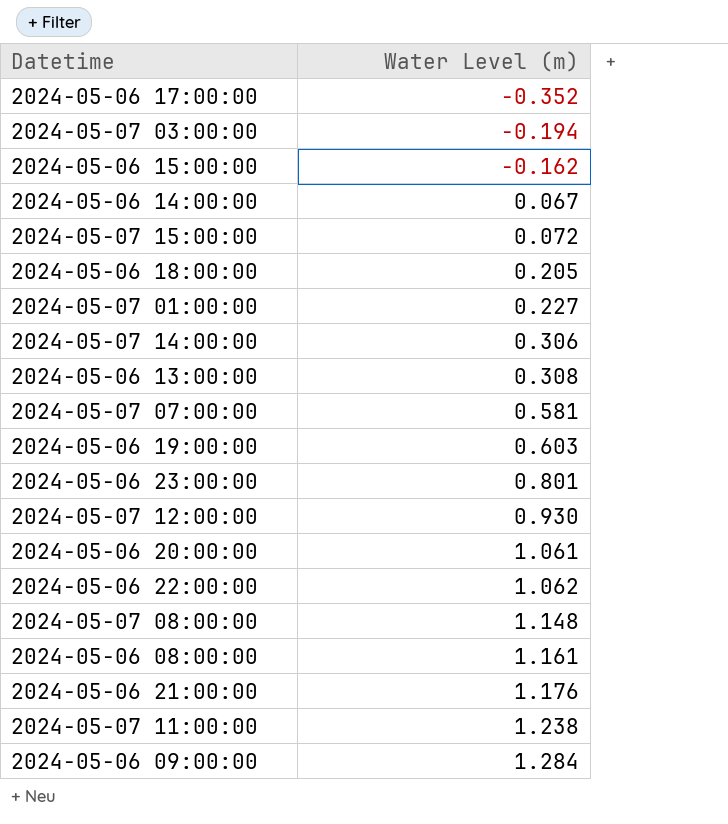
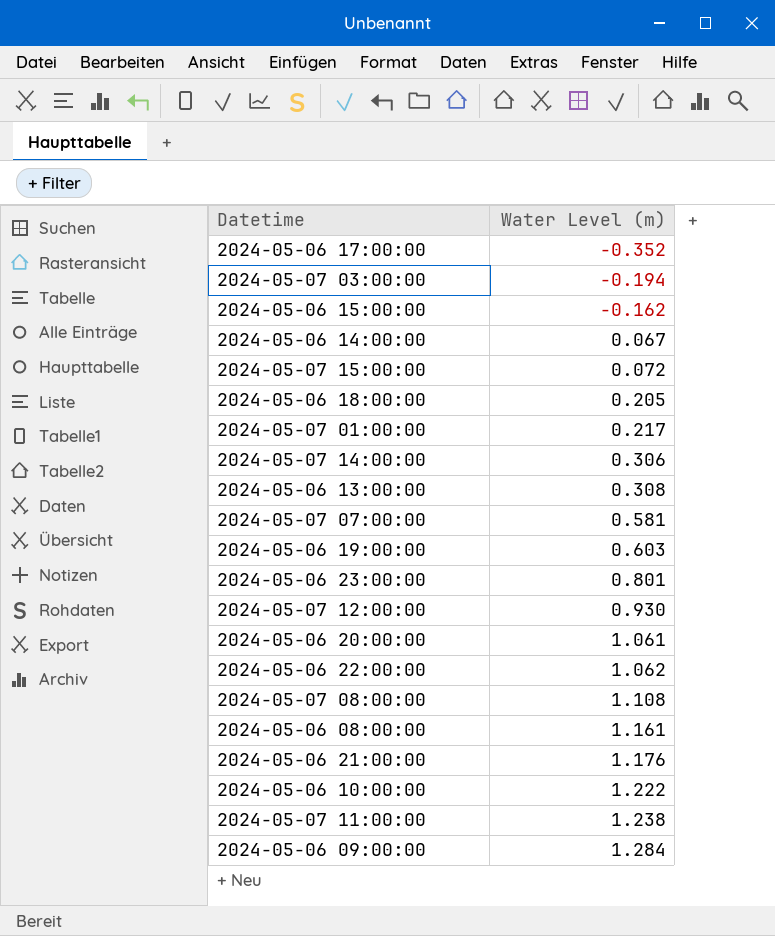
2024-05-07 01:00:00 | Water Level (m): 0.227 -> 0.217
2024-05-07 08:00:00 | Water Level (m): 1.148 -> 1.108
row 2024-05-06 10:00:00: none -> 1.222

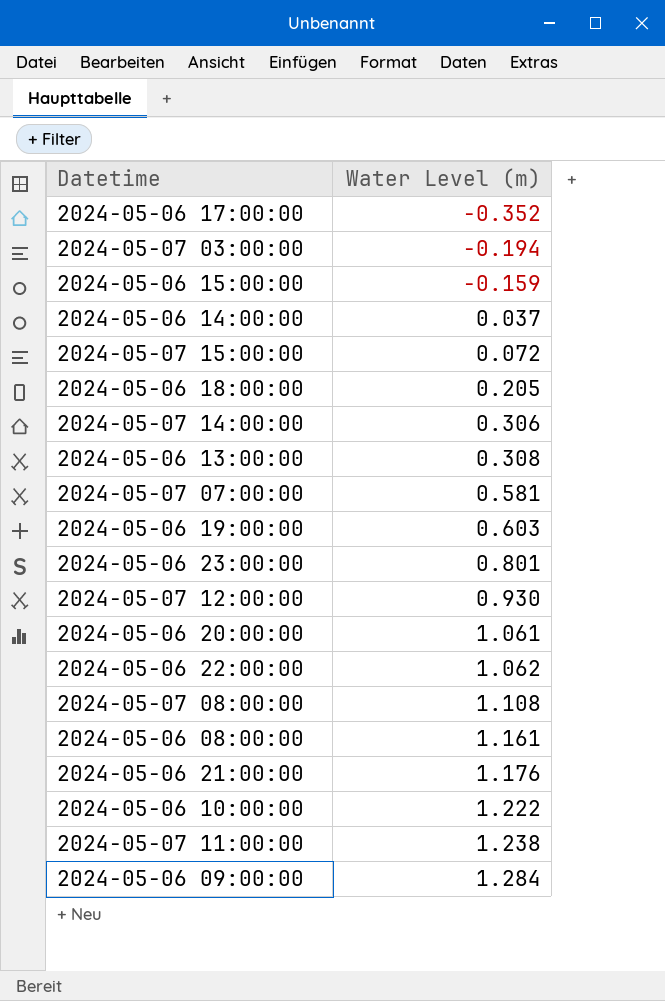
row 2024-05-07 01:00:00: 0.217 -> none
2024-05-06 15:00:00 | Water Level (m): -0.162 -> -0.159
2024-05-06 14:00:00 | Water Level (m): 0.067 -> 0.037

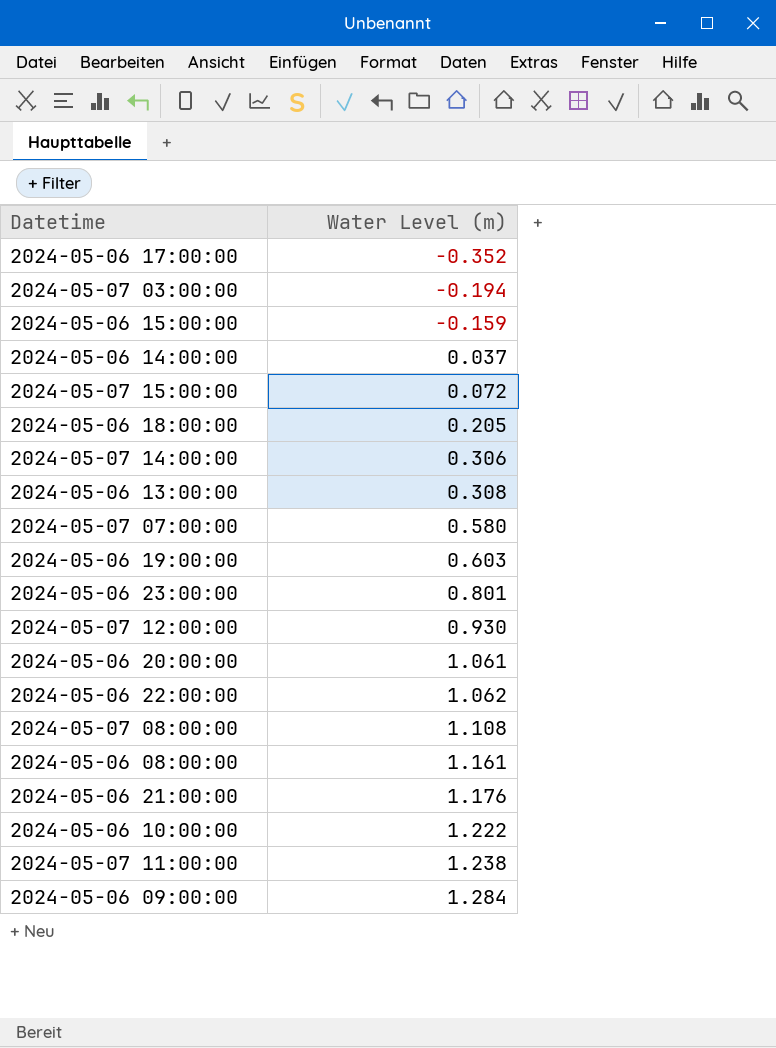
2024-05-07 07:00:00 | Water Level (m): 0.581 -> 0.580

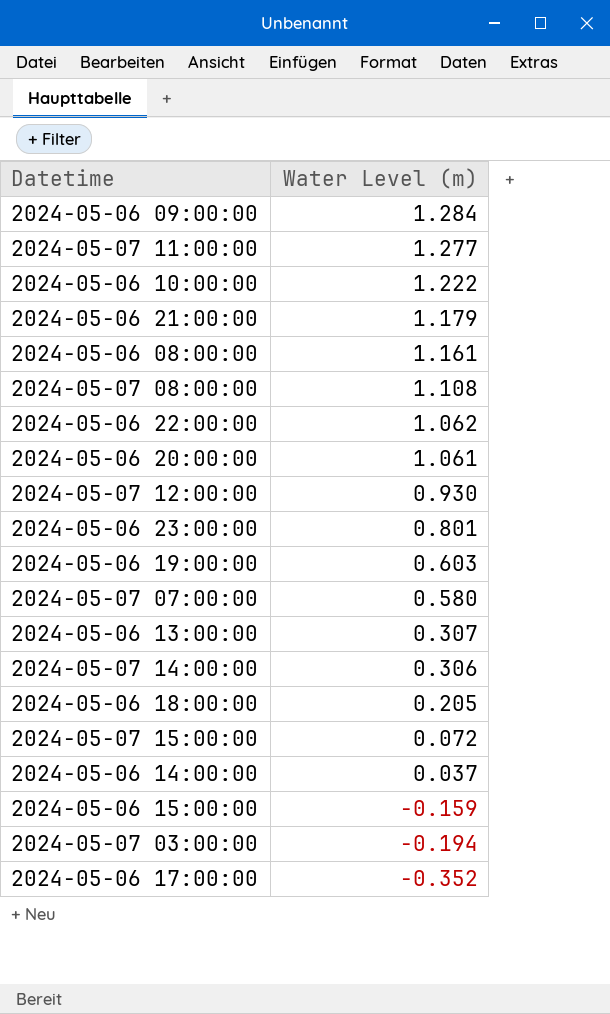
row order: Water Level (m) ascending -> Water Level (m) descending
2024-05-07 11:00:00 | Water Level (m): 1.238 -> 1.277
2024-05-06 21:00:00 | Water Level (m): 1.176 -> 1.179
2024-05-06 13:00:00 | Water Level (m): 0.308 -> 0.307

